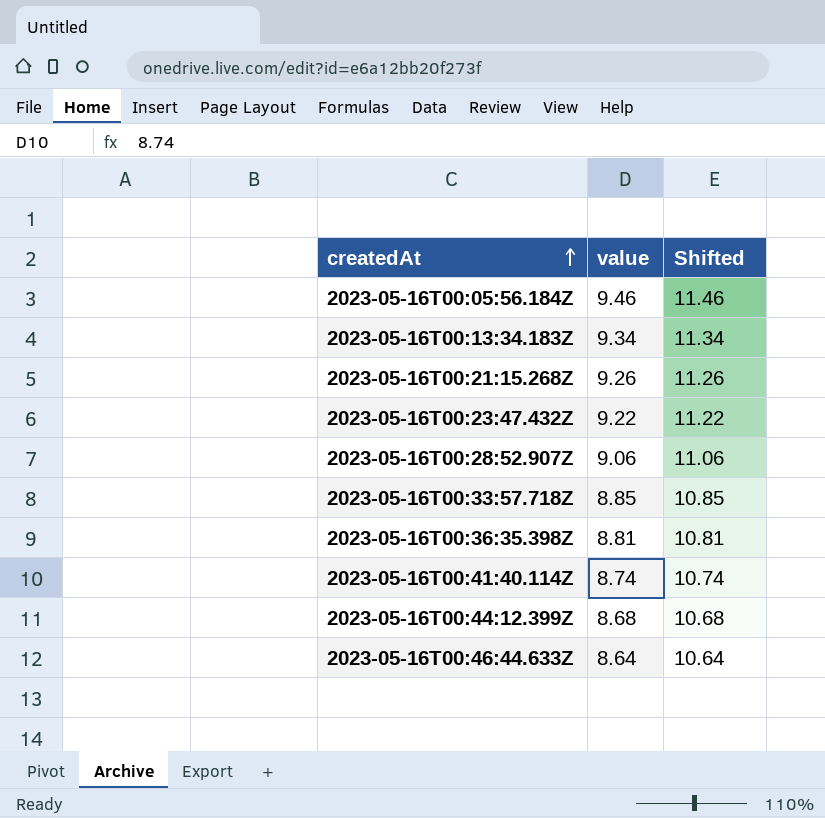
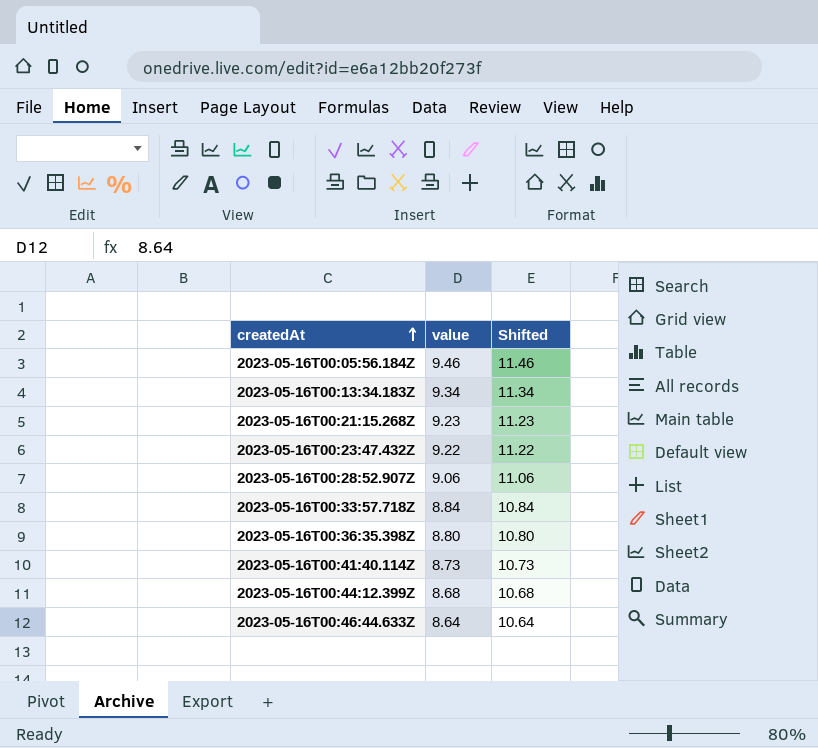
2023-05-16T00:21:15.268Z | value: 9.26 -> 9.23
2023-05-16T00:21:15.268Z | Shifted: 11.26 -> 11.23
2023-05-16T00:33:57.718Z | value: 8.85 -> 8.84
2023-05-16T00:33:57.718Z | Shifted: 10.85 -> 10.84
2023-05-16T00:36:35.398Z | value: 8.81 -> 8.80
2023-05-16T00:36:35.398Z | Shifted: 10.81 -> 10.80
2023-05-16T00:41:40.114Z | value: 8.74 -> 8.73
2023-05-16T00:41:40.114Z | Shifted: 10.74 -> 10.73

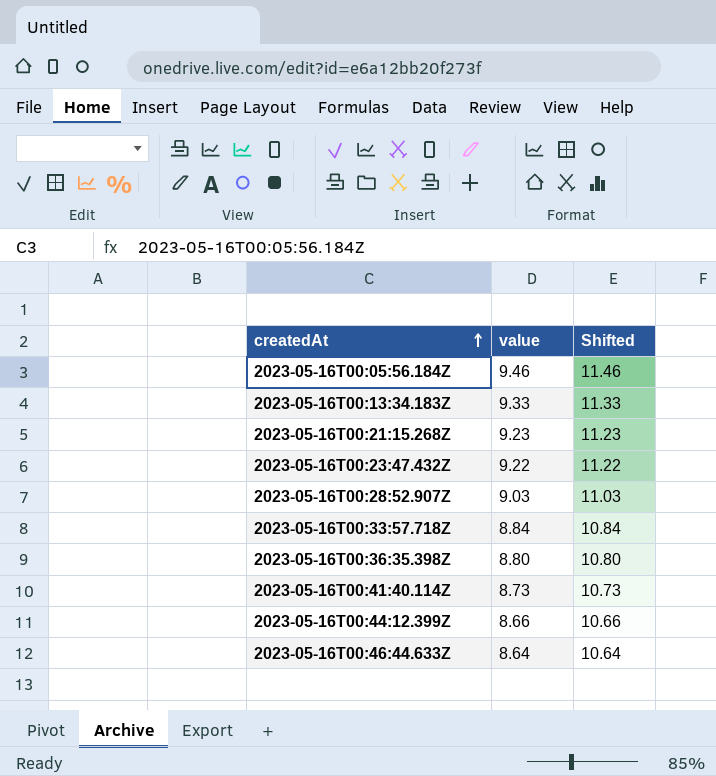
2023-05-16T00:13:34.183Z | value: 9.34 -> 9.33
2023-05-16T00:13:34.183Z | Shifted: 11.34 -> 11.33
2023-05-16T00:28:52.907Z | value: 9.06 -> 9.03
2023-05-16T00:28:52.907Z | Shifted: 11.06 -> 11.03
2023-05-16T00:44:12.399Z | value: 8.68 -> 8.66
2023-05-16T00:44:12.399Z | Shifted: 10.68 -> 10.66

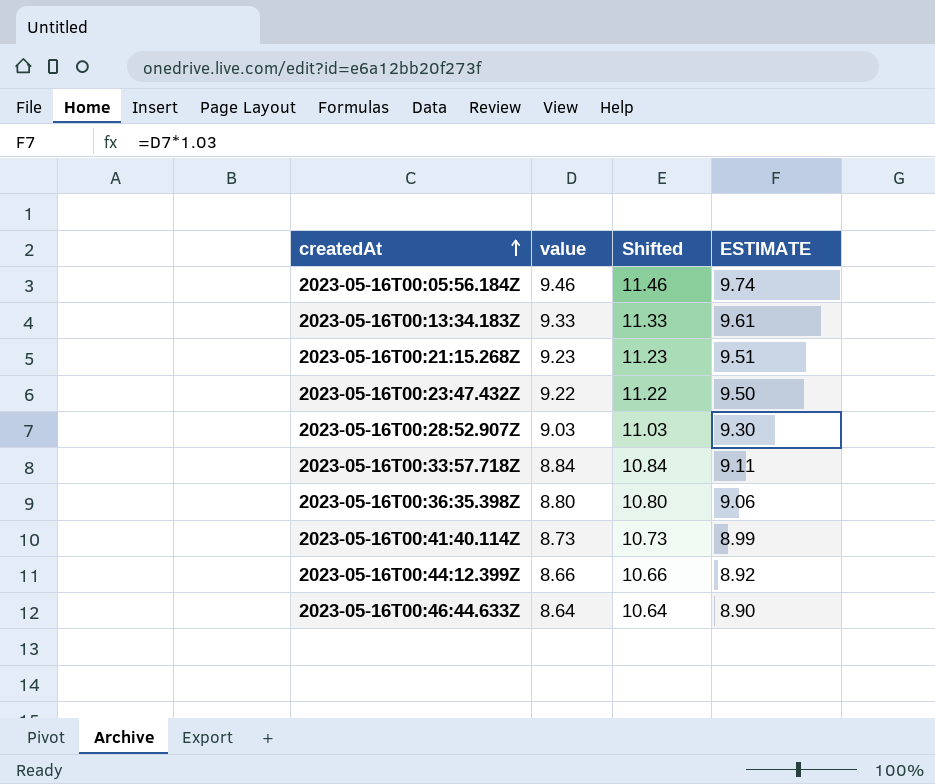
column ESTIMATE | formula: none -> [value] * 1.03

